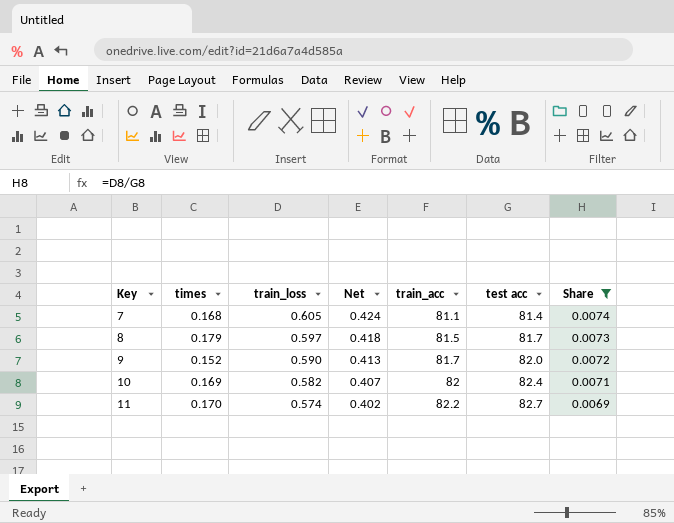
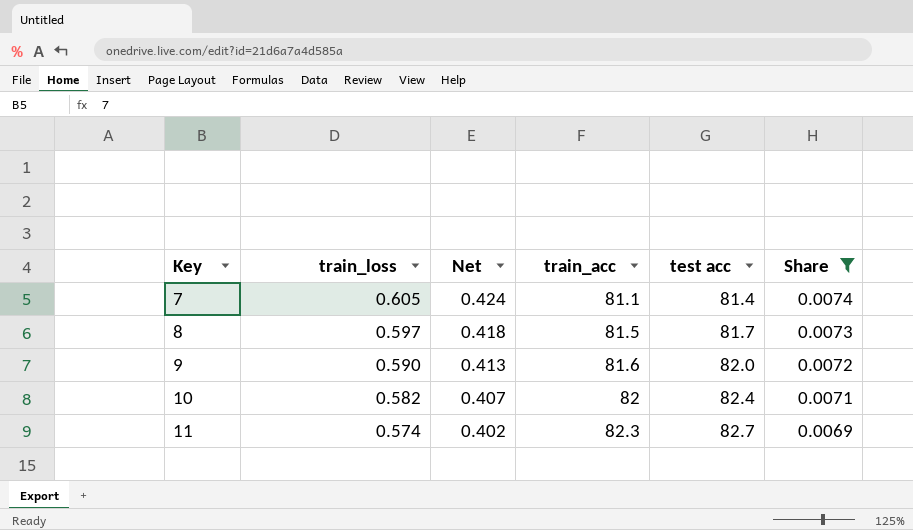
column times | position: 2 -> none
9 | train_acc: 81.7 -> 81.6
11 | train_acc: 82.2 -> 82.3

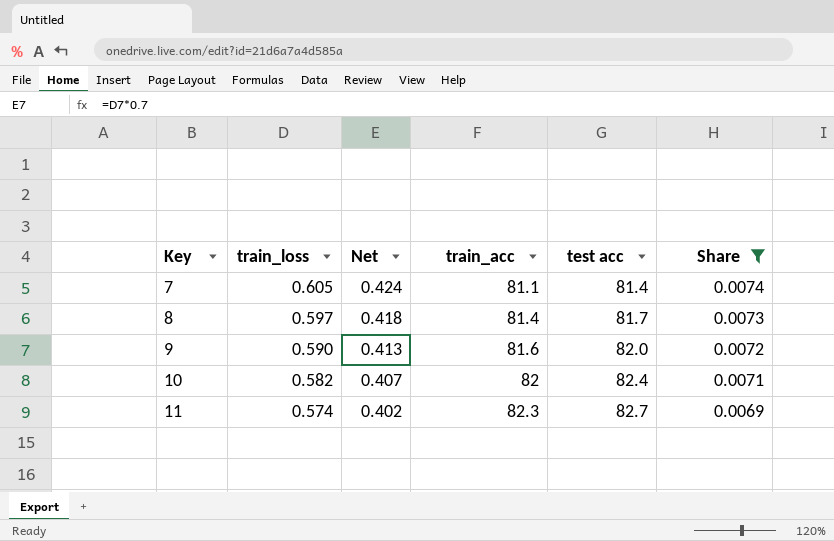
8 | train_acc: 81.5 -> 81.4

